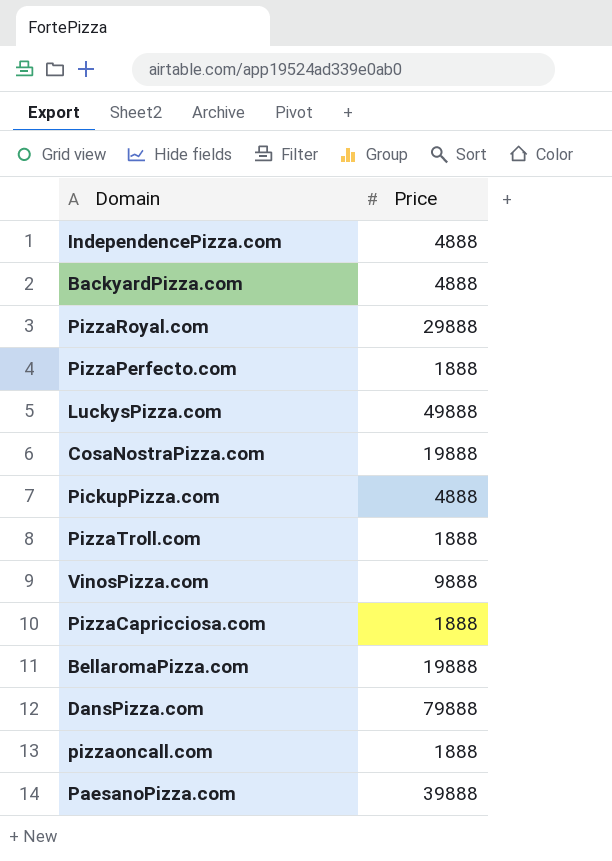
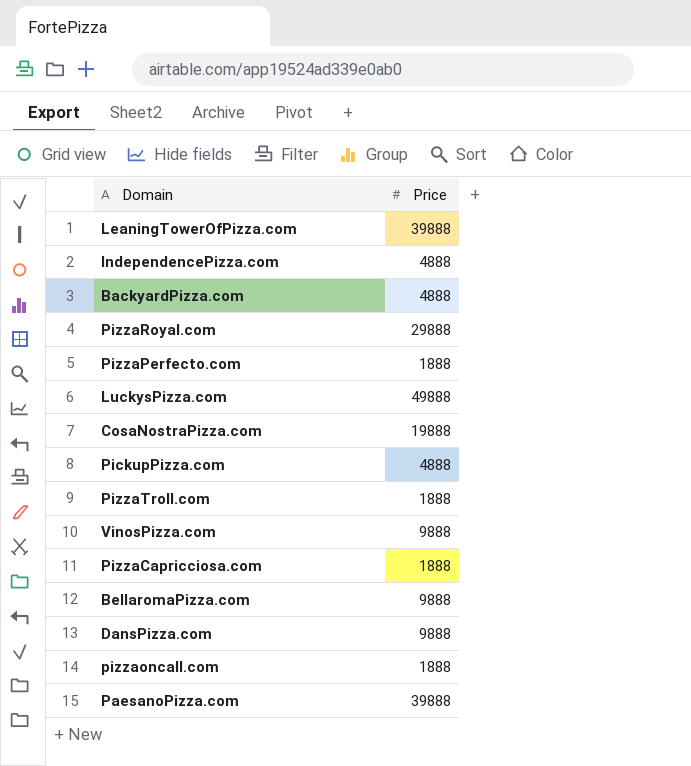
row LeaningTowerOfPizza.com: none -> 39888
BellaromaPizza.com | Price: 19888 -> 9888
DansPizza.com | Price: 79888 -> 9888

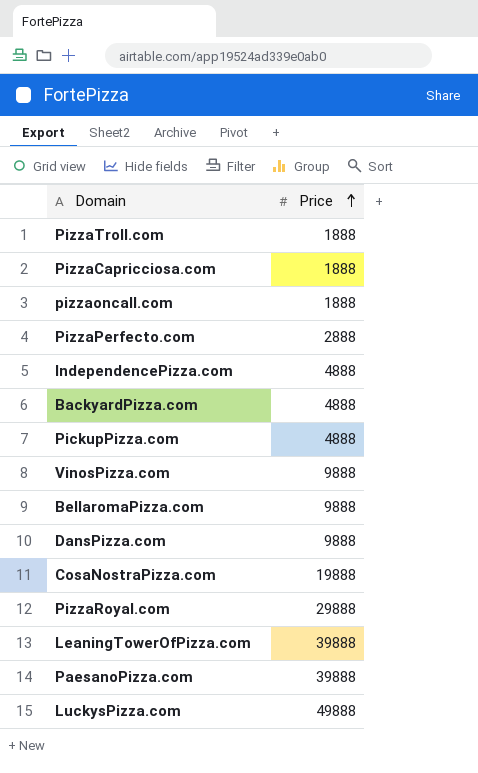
row order: none -> Price ascending
PizzaPerfecto.com | Price: 1888 -> 2888

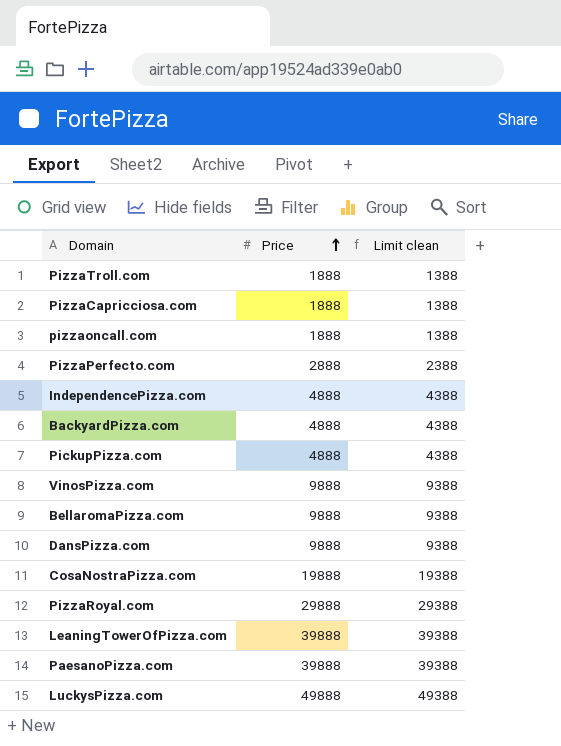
column Limit clean | formula: none -> [Price] - 500

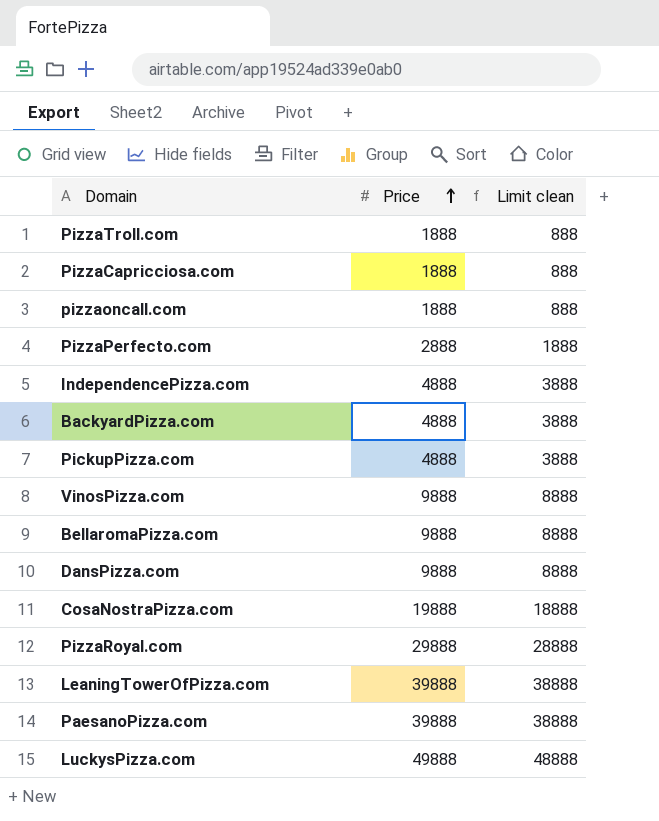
column Limit clean | formula: [Price] - 500 -> [Price] - 1000

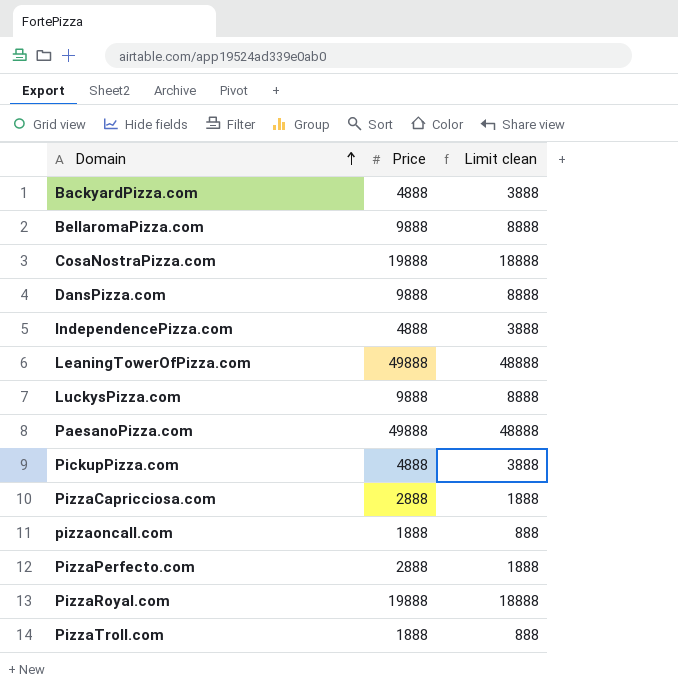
row order: Price ascending -> Domain ascending
row VinosPizza.com: 9888 | 8888 -> none
LeaningTowerOfPizza.com | Price: 39888 -> 49888
LeaningTowerOfPizza.com | Limit clean: 38888 -> 48888
LuckysPizza.com | Price: 49888 -> 9888
LuckysPizza.com | Limit clean: 48888 -> 8888
PaesanoPizza.com | Price: 39888 -> 49888
PaesanoPizza.com | Limit clean: 38888 -> 48888
PizzaCapricciosa.com | Price: 1888 -> 2888
PizzaCapricciosa.com | Limit clean: 888 -> 1888
PizzaRoyal.com | Price: 29888 -> 19888
PizzaRoyal.com | Limit clean: 28888 -> 18888

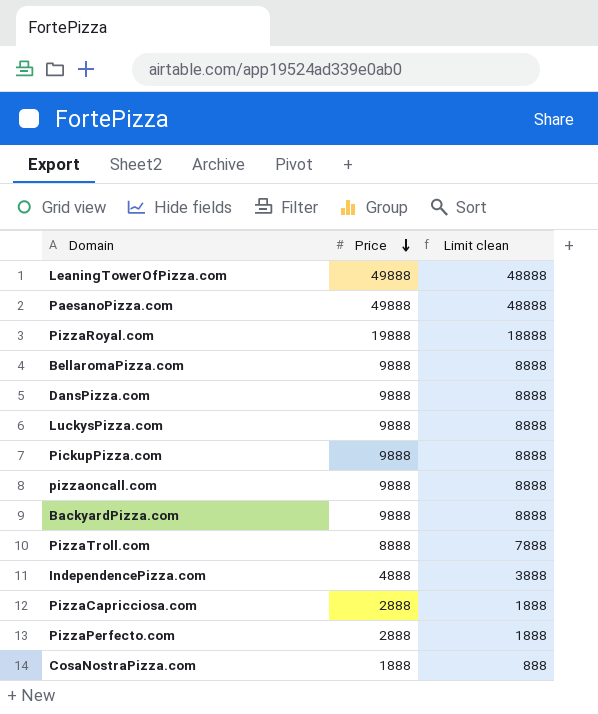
row order: Domain ascending -> Price descending
PickupPizza.com | Price: 4888 -> 9888
PickupPizza.com | Limit clean: 3888 -> 8888
pizzaoncall.com | Price: 1888 -> 9888
pizzaoncall.com | Limit clean: 888 -> 8888
BackyardPizza.com | Price: 4888 -> 9888
BackyardPizza.com | Limit clean: 3888 -> 8888
PizzaTroll.com | Price: 1888 -> 8888
PizzaTroll.com | Limit clean: 888 -> 7888
CosaNostraPizza.com | Price: 19888 -> 1888
CosaNostraPizza.com | Limit clean: 18888 -> 888

